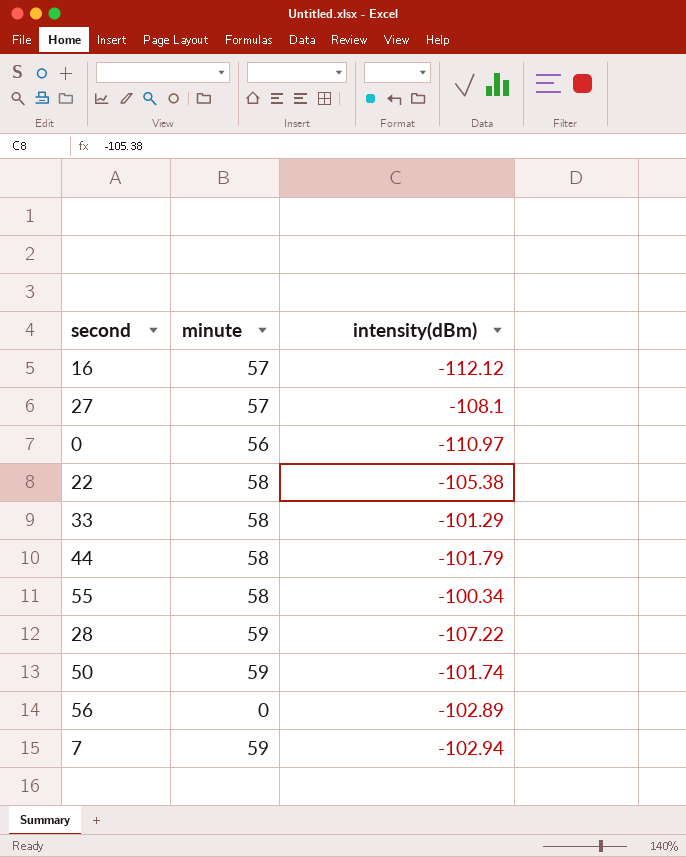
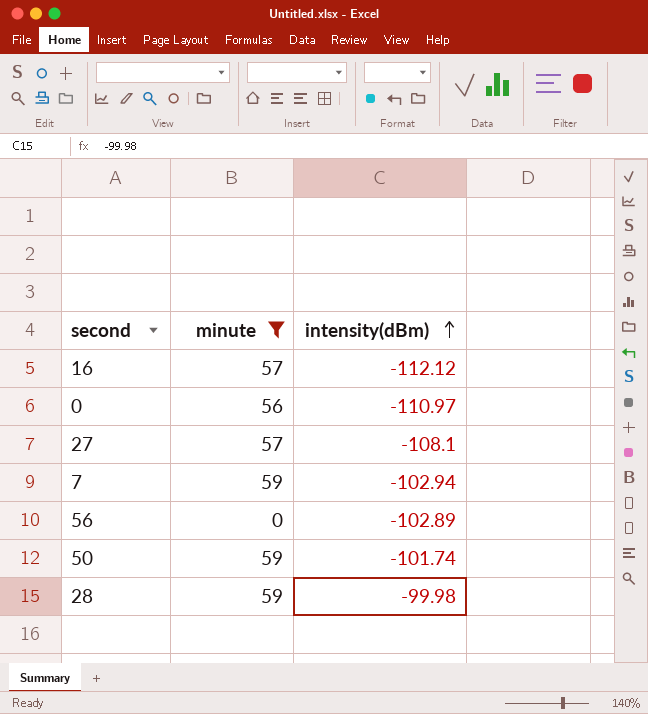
filter: none -> minute != 58
row order: none -> intensity(dBm) ascending
28 | intensity(dBm): -107.22 -> -99.98

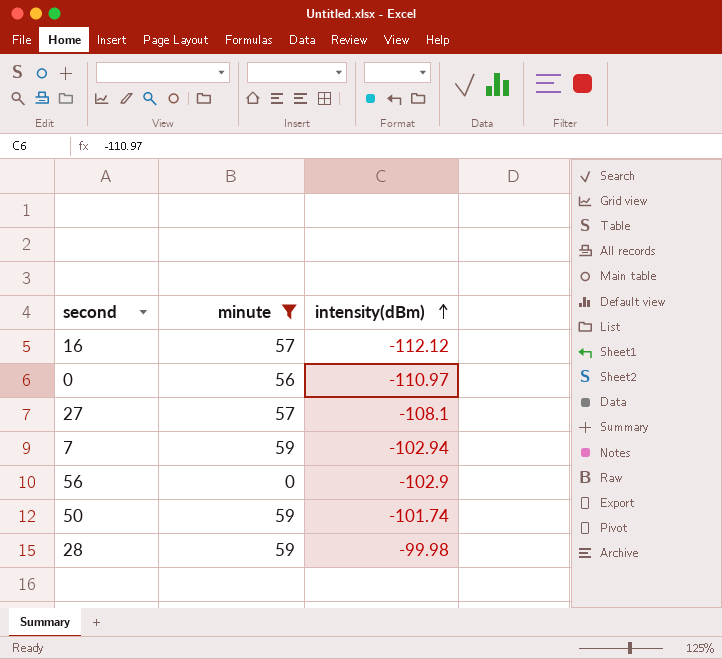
56 | intensity(dBm): -102.89 -> -102.9

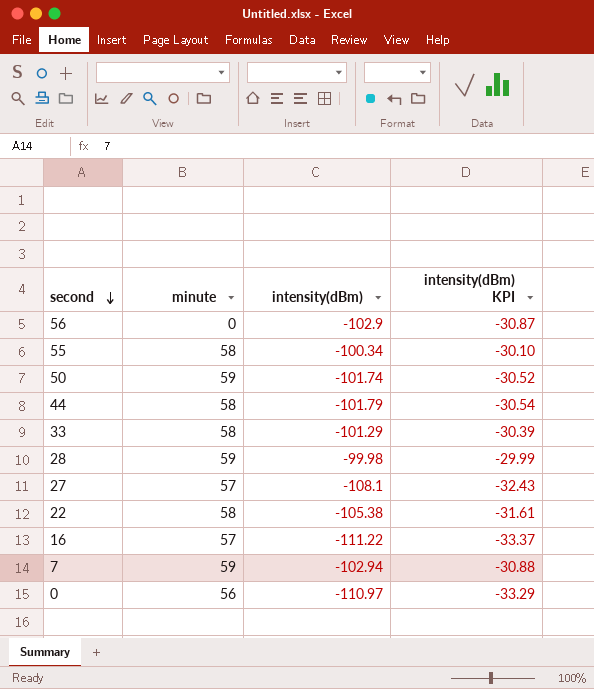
filter: minute != 58 -> none
row order: intensity(dBm) ascending -> second descending
column intensity(dBm) KPI | formula: none -> [intensity(dBm)] * 0.3
16 | intensity(dBm): -112.12 -> -111.22

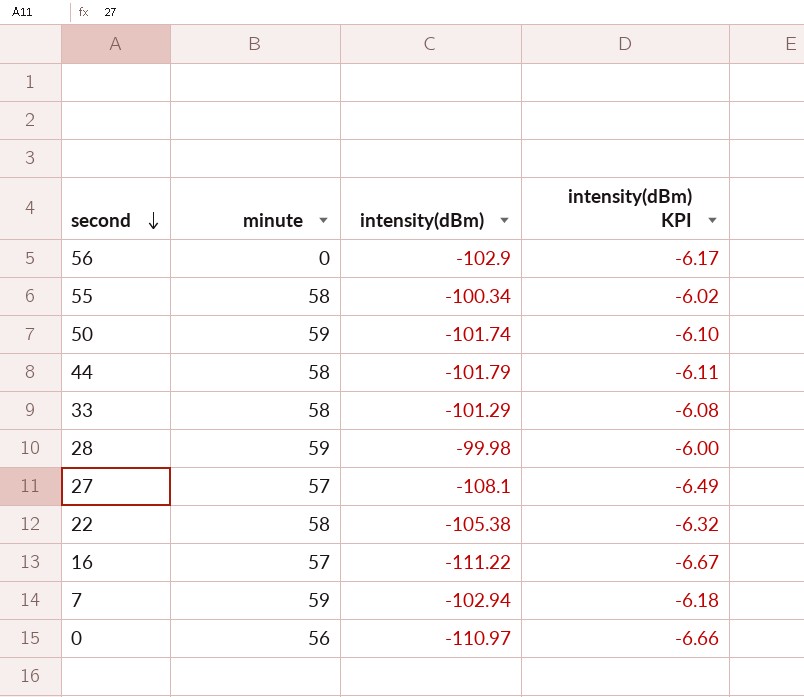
column intensity(dBm) KPI | formula: [intensity(dBm)] * 0.3 -> [intensity(dBm)] * 0.06

